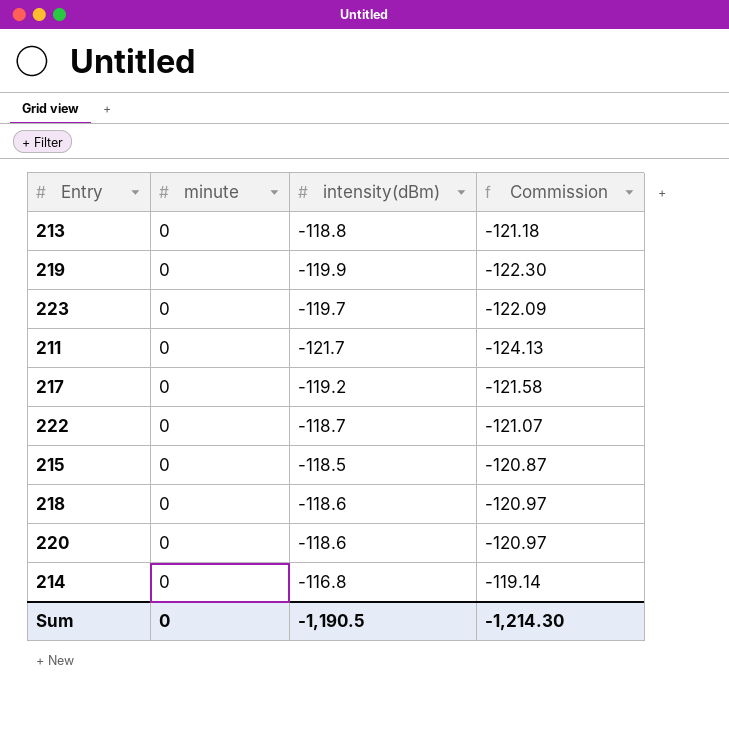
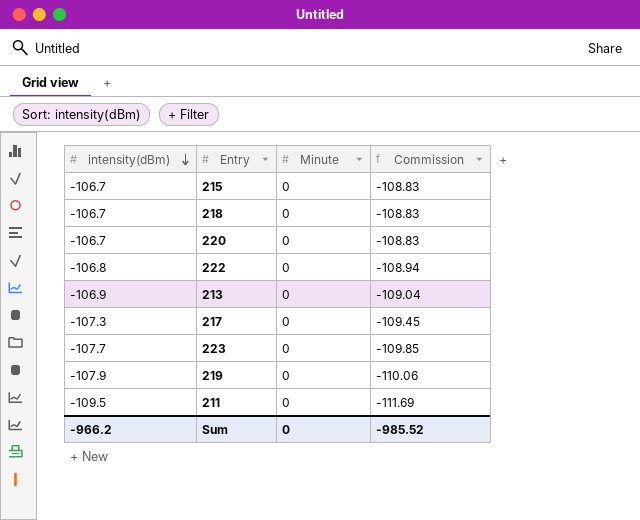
row order: none -> intensity(dBm) descending
column intensity(dBm) | position: 3 -> 1
column name: minute -> Minute
row 214: 0 | -116.8 | -119.14 -> none
215 | intensity(dBm): -118.5 -> -106.7
215 | Commission: -120.87 -> -108.83
218 | intensity(dBm): -118.6 -> -106.7
218 | Commission: -120.97 -> -108.83
220 | intensity(dBm): -118.6 -> -106.7
220 | Commission: -120.97 -> -108.83
222 | intensity(dBm): -118.7 -> -106.8
222 | Commission: -121.07 -> -108.94
213 | intensity(dBm): -118.8 -> -106.9
213 | Commission: -121.18 -> -109.04
217 | intensity(dBm): -119.2 -> -107.3
217 | Commission: -121.58 -> -109.45
223 | intensity(dBm): -119.7 -> -107.7
223 | Commission: -122.09 -> -109.85
219 | intensity(dBm): -119.9 -> -107.9
219 | Commission: -122.30 -> -110.06
211 | intensity(dBm): -121.7 -> -109.5
211 | Commission: -124.13 -> -111.69
Sum | intensity(dBm): -1,190.5 -> -966.2
Sum | Commission: -1,214.30 -> -985.52

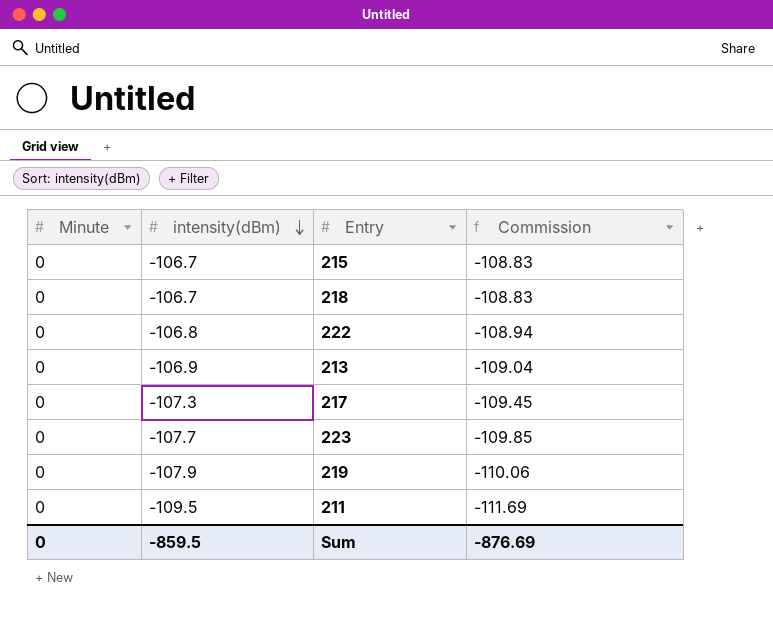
column Minute | position: 3 -> 1
row 220: -106.7 | 0 | -108.83 -> none
Sum | intensity(dBm): -966.2 -> -859.5
Sum | Commission: -985.52 -> -876.69

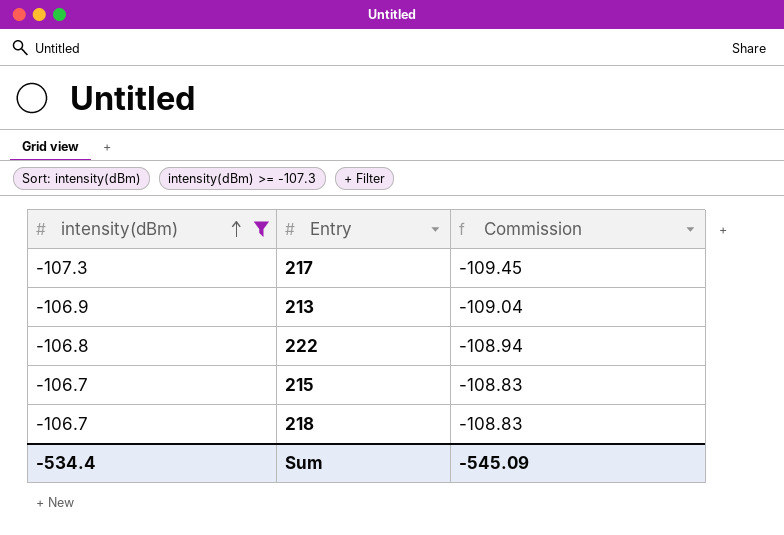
filter: none -> intensity(dBm) >= -107.3
row order: intensity(dBm) descending -> intensity(dBm) ascending
column Minute | position: 1 -> none
Sum | intensity(dBm): -859.5 -> -534.4
Sum | Commission: -876.69 -> -545.09

